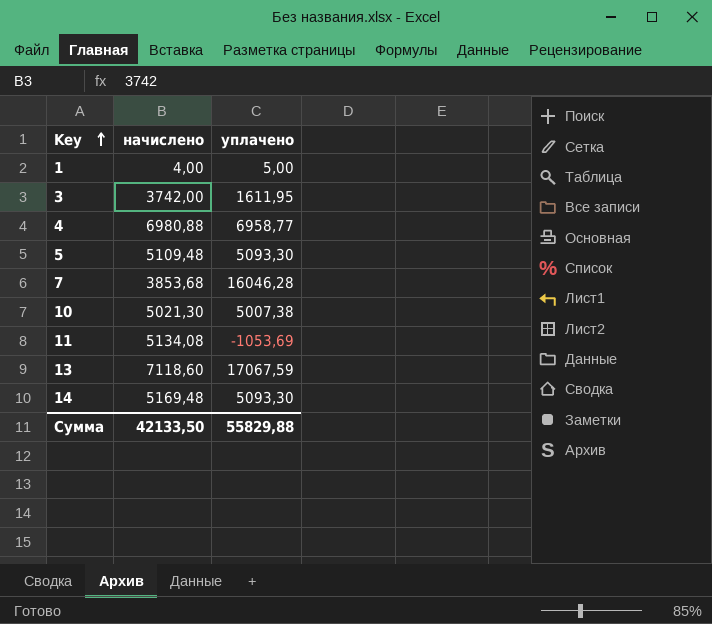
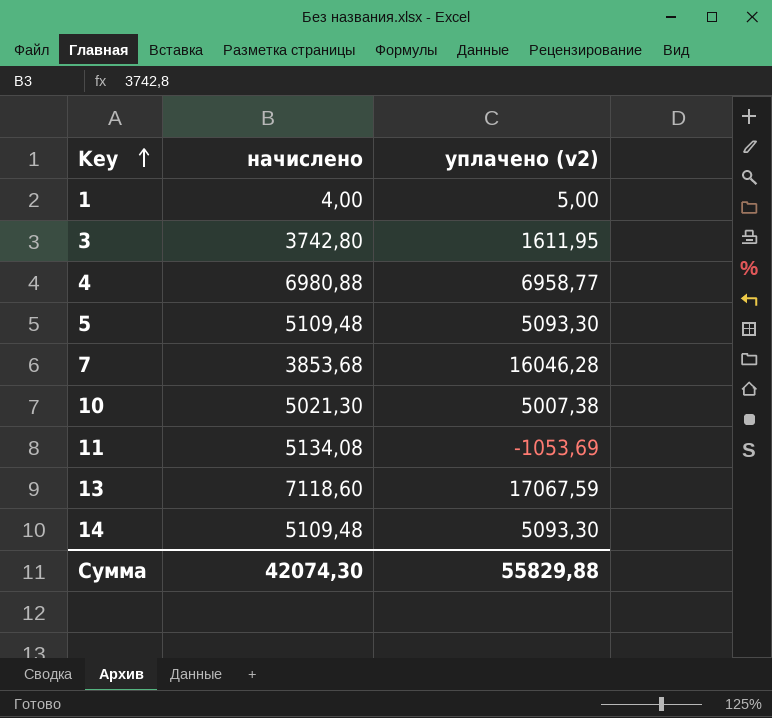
column name: уплачено -> уплачено (v2)
3 | начислено: 3742,00 -> 3742,80
14 | начислено: 5169,48 -> 5109,48
Сумма | начислено: 42133,50 -> 42074,30

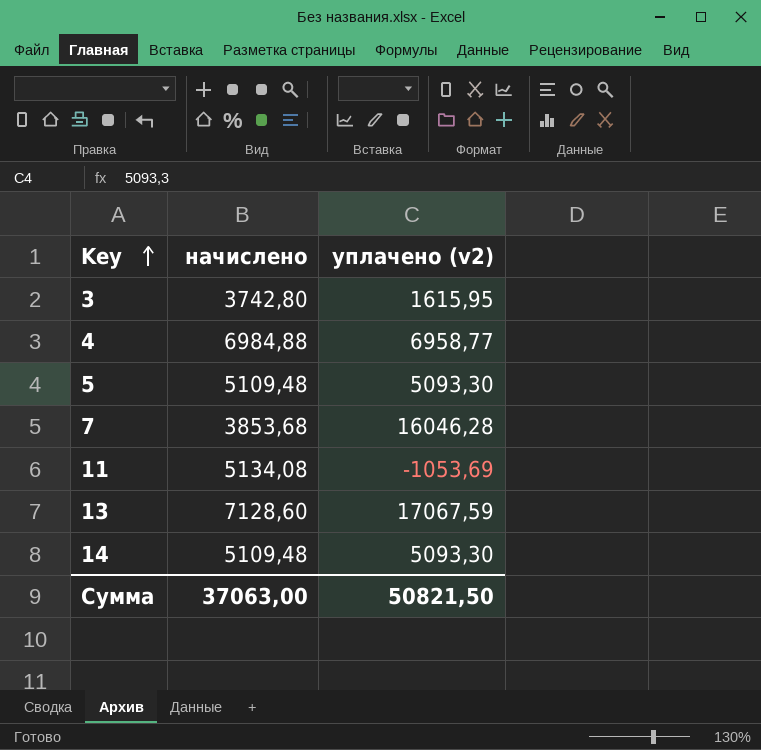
row 1: 4,00 | 5,00 -> none
row 10: 5021,30 | 5007,38 -> none
3 | уплачено (v2): 1611,95 -> 1615,95
4 | начислено: 6980,88 -> 6984,88
13 | начислено: 7118,60 -> 7128,60
Сумма | начислено: 42074,30 -> 37063,00
Сумма | уплачено (v2): 55829,88 -> 50821,50

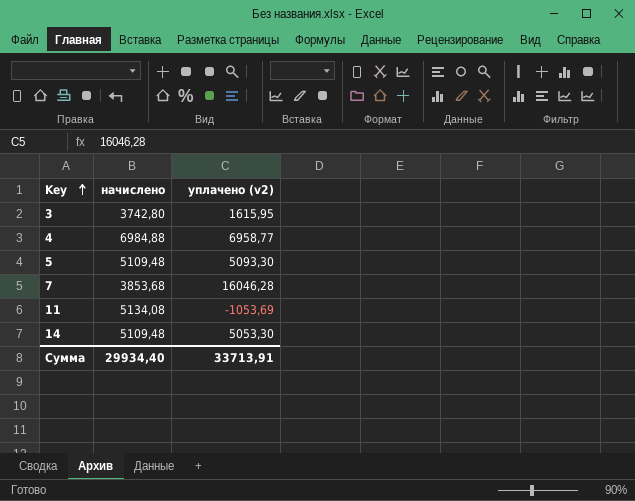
row 13: 7128,60 | 17067,59 -> none
14 | уплачено (v2): 5093,30 -> 5053,30
Сумма | начислено: 37063,00 -> 29934,40
Сумма | уплачено (v2): 50821,50 -> 33713,91

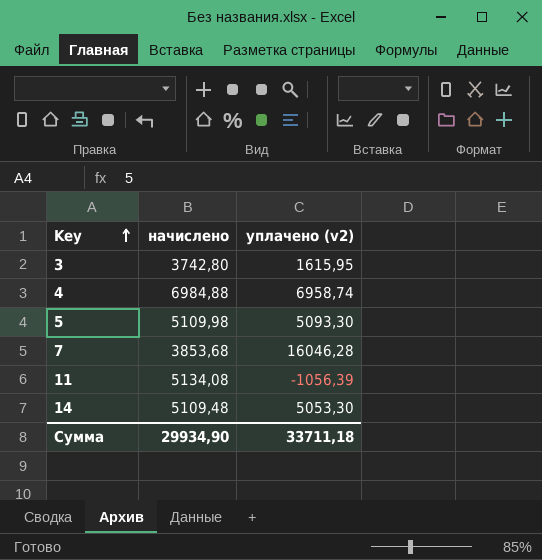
4 | уплачено (v2): 6958,77 -> 6958,74
5 | начислено: 5109,48 -> 5109,98
11 | уплачено (v2): -1053,69 -> -1056,39
Сумма | начислено: 29934,40 -> 29934,90
Сумма | уплачено (v2): 33713,91 -> 33711,18

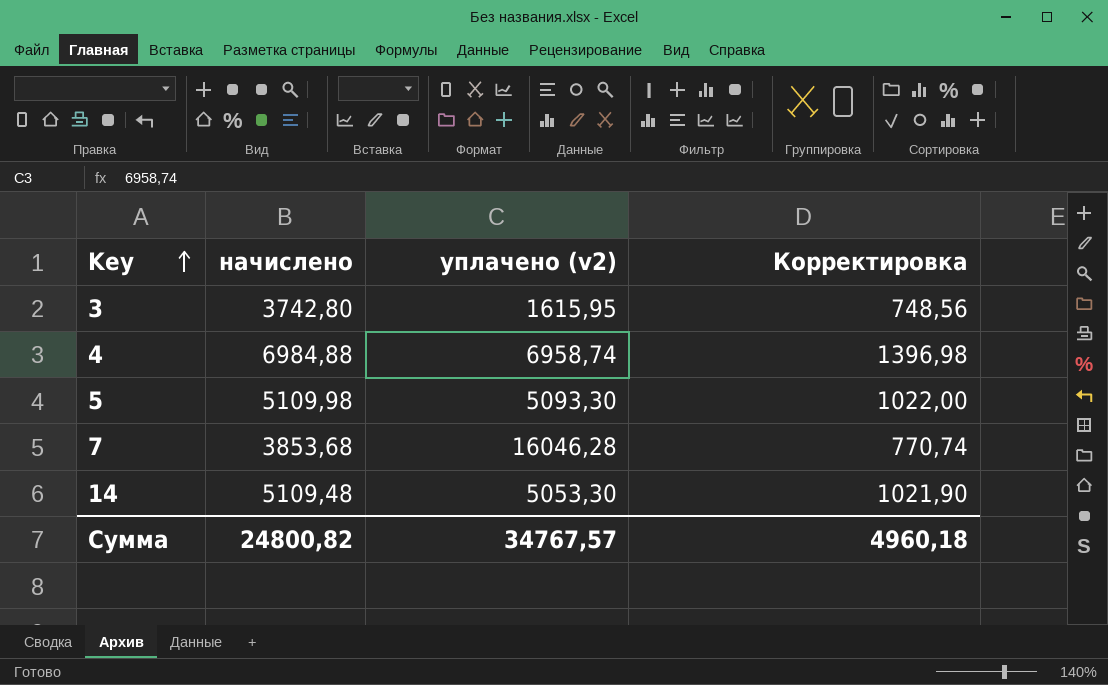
column Корректировка | formula: none -> [начислено] * 0,2
row 11: 5134,08 | -1056,39 -> none
Сумма | начислено: 29934,90 -> 24800,82
Сумма | уплачено (v2): 33711,18 -> 34767,57

